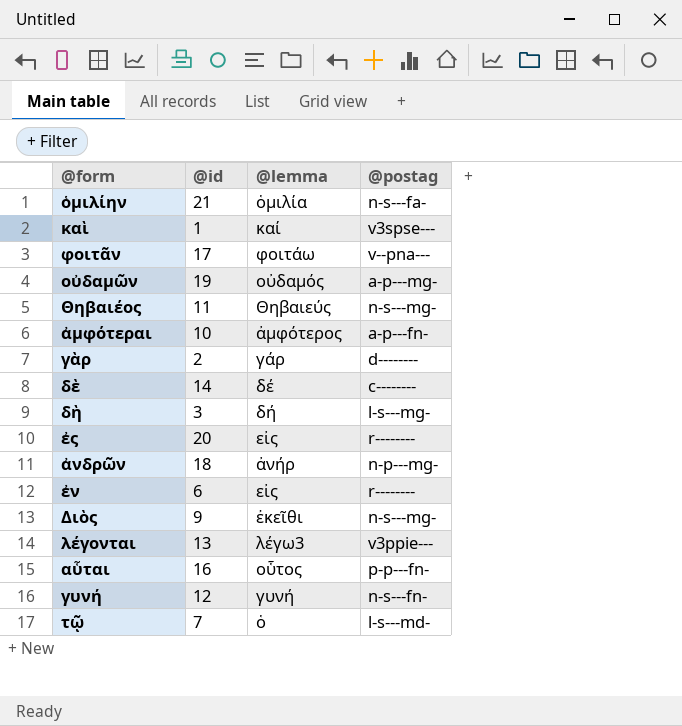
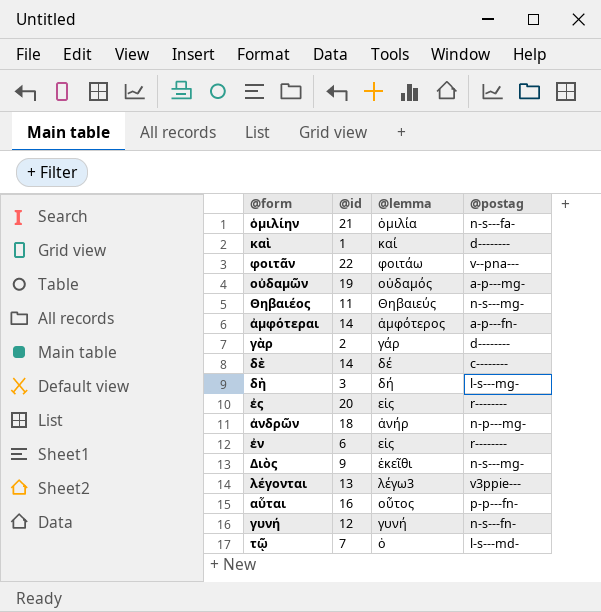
καὶ | @postag: v3spse--- -> d--------
φοιτᾶν | @id: 17 -> 22
ἀμφότεραι | @id: 10 -> 14

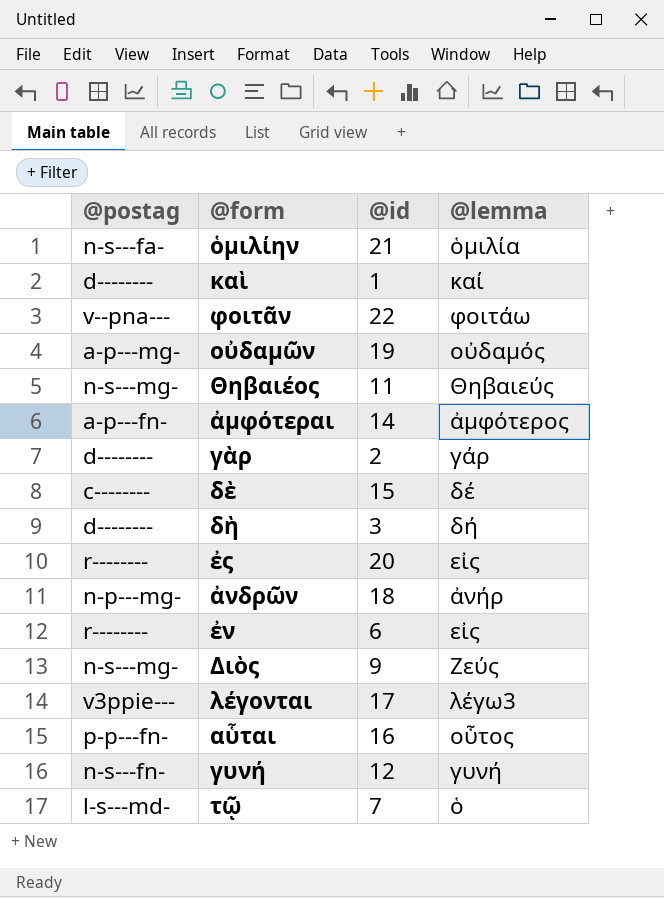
column @postag | position: 4 -> 1
δὲ | @id: 14 -> 15
δὴ | @postag: l-s---mg- -> d--------
Διὸς | @lemma: ἐκεῖθι -> Ζεύς
λέγονται | @id: 13 -> 17

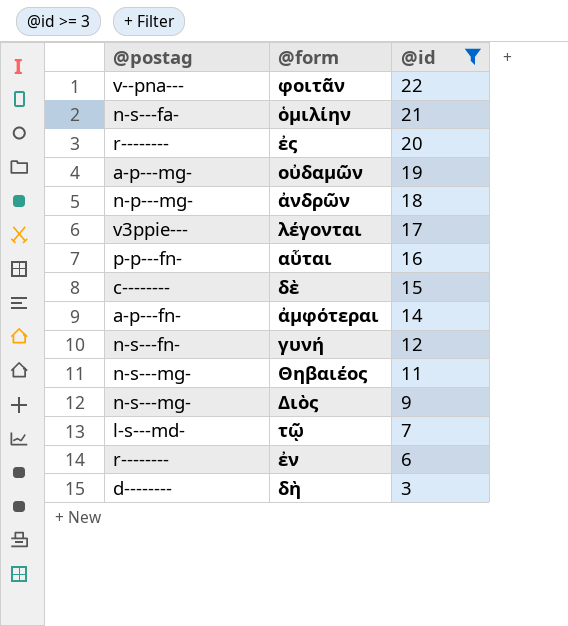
filter: none -> @id >= 3
row order: none -> @id descending
column @lemma | position: 4 -> none

